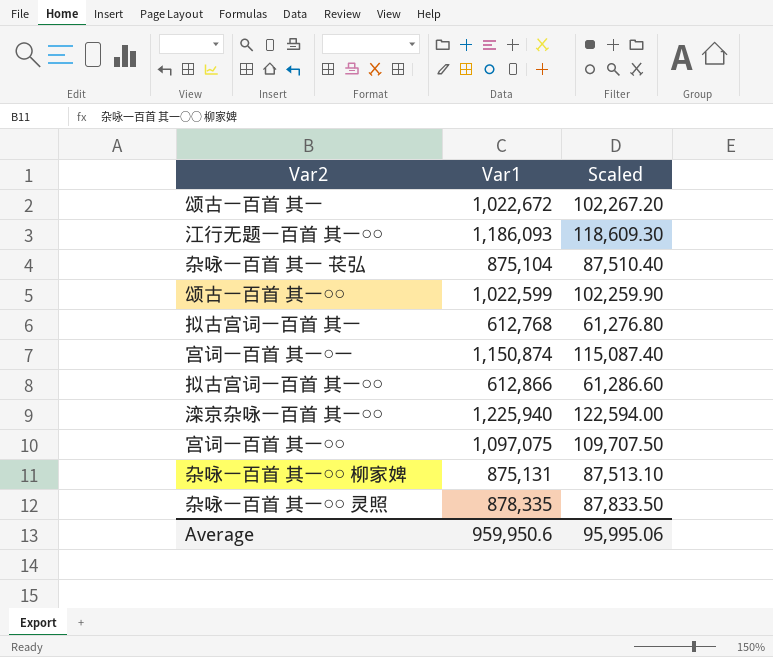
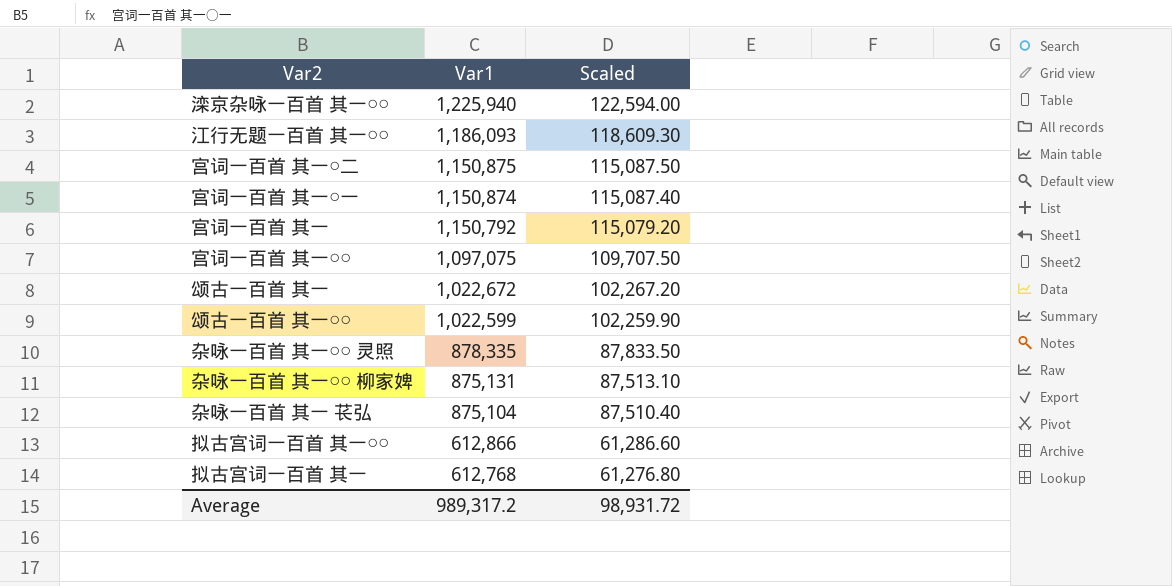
row order: none -> Var1 descending
row 宫词一百首 其一○二: none -> 1,150,875 | 115,087.50
row 宫词一百首 其一: none -> 1,150,792 | 115,079.20
Average | Var1: 959,950.6 -> 989,317.2
Average | Scaled: 95,995.06 -> 98,931.72

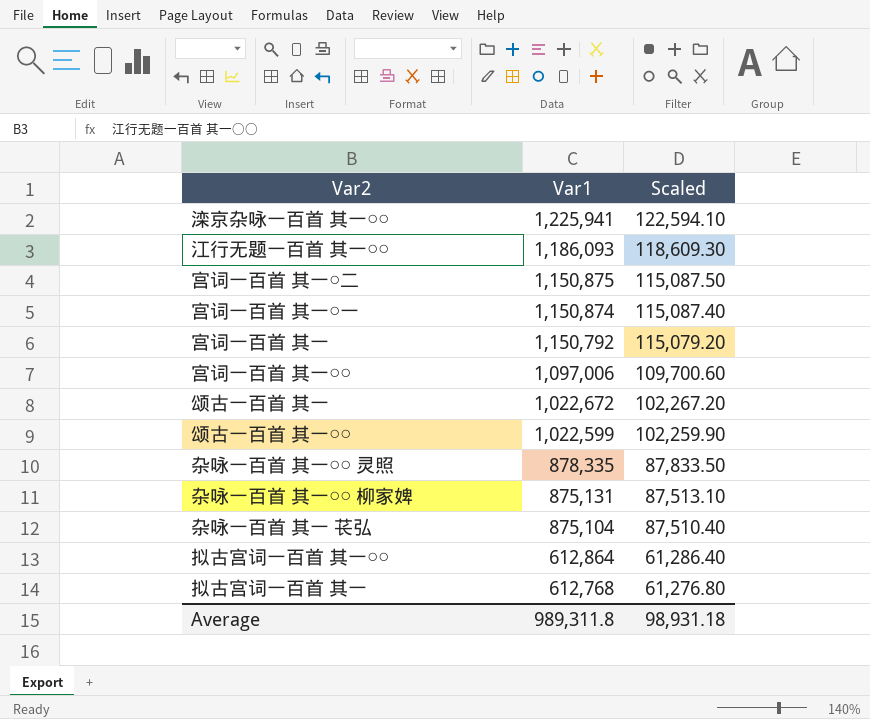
滦京杂咏一百首 其一○○ | Var1: 1,225,940 -> 1,225,941
滦京杂咏一百首 其一○○ | Scaled: 122,594.00 -> 122,594.10
宫词一百首 其一○○ | Var1: 1,097,075 -> 1,097,006
宫词一百首 其一○○ | Scaled: 109,707.50 -> 109,700.60
拟古宫词一百首 其一○○ | Var1: 612,866 -> 612,864
拟古宫词一百首 其一○○ | Scaled: 61,286.60 -> 61,286.40
Average | Var1: 989,317.2 -> 989,311.8
Average | Scaled: 98,931.72 -> 98,931.18

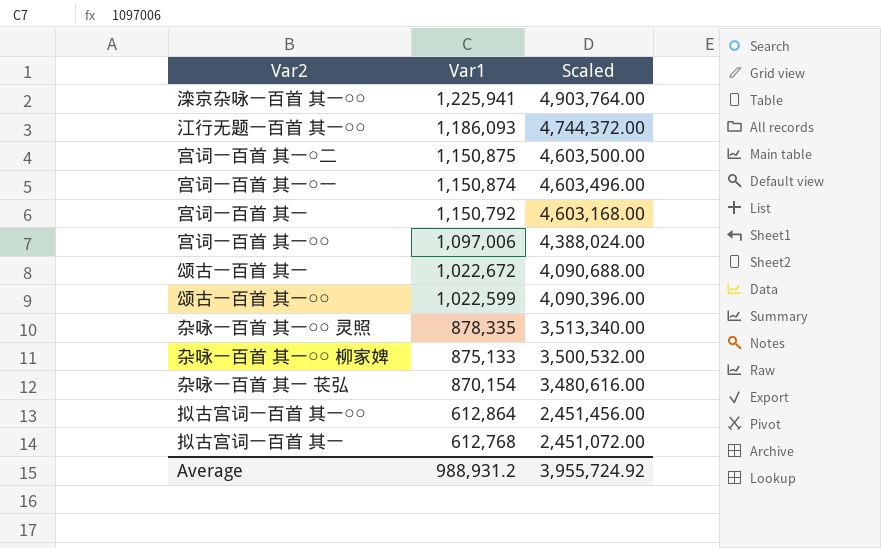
column Scaled | formula: [Var1] * 0.1 -> [Var1] * 4
杂咏一百首 其一○○ 柳家婢 | Var1: 875,131 -> 875,133
杂咏一百首 其一 苌弘 | Var1: 875,104 -> 870,154
Average | Var1: 989,311.8 -> 988,931.2
Average | Scaled: 98,931.18 -> 3,955,724.92

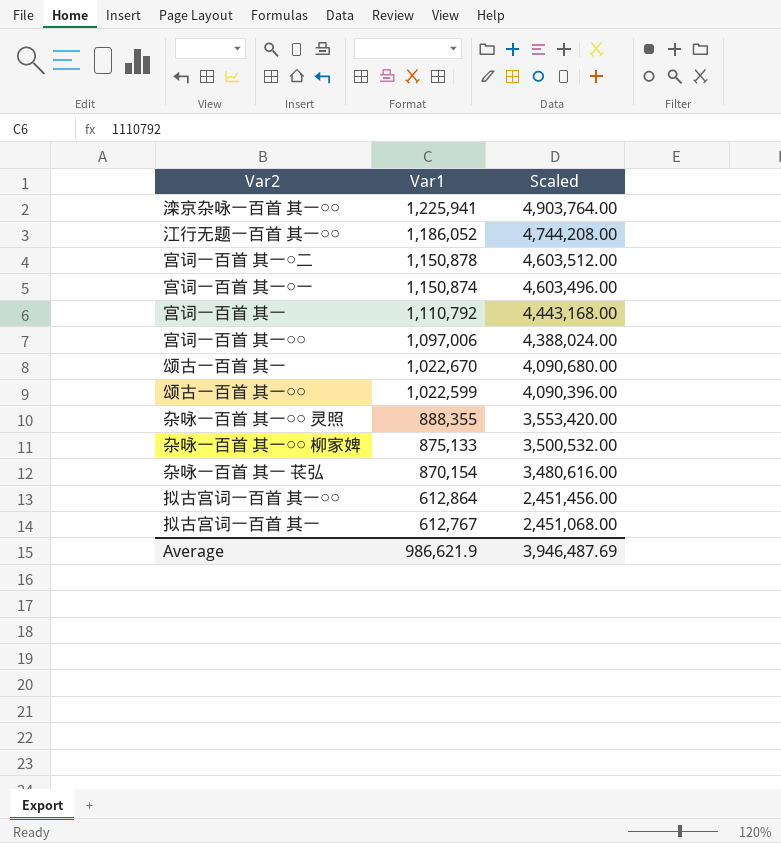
江行无题一百首 其一○○ | Var1: 1,186,093 -> 1,186,052
江行无题一百首 其一○○ | Scaled: 4,744,372.00 -> 4,744,208.00
宫词一百首 其一○二 | Var1: 1,150,875 -> 1,150,878
宫词一百首 其一○二 | Scaled: 4,603,500.00 -> 4,603,512.00
宫词一百首 其一 | Var1: 1,150,792 -> 1,110,792
宫词一百首 其一 | Scaled: 4,603,168.00 -> 4,443,168.00
颂古一百首 其一 | Var1: 1,022,672 -> 1,022,670
颂古一百首 其一 | Scaled: 4,090,688.00 -> 4,090,680.00
杂咏一百首 其一○○ 灵照 | Var1: 878,335 -> 888,355
杂咏一百首 其一○○ 灵照 | Scaled: 3,513,340.00 -> 3,553,420.00
拟古宫词一百首 其一 | Var1: 612,768 -> 612,767
拟古宫词一百首 其一 | Scaled: 2,451,072.00 -> 2,451,068.00
Average | Var1: 988,931.2 -> 986,621.9
Average | Scaled: 3,955,724.92 -> 3,946,487.69

